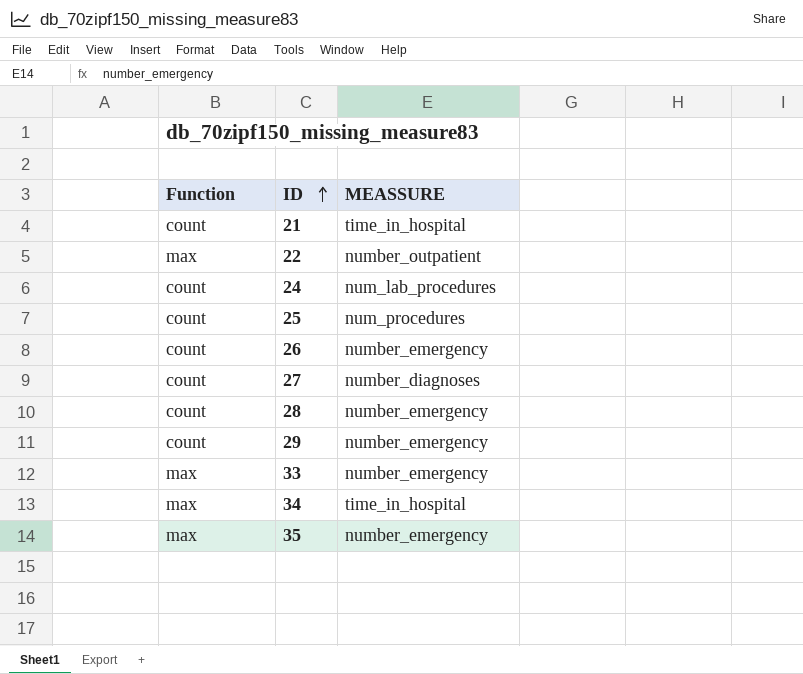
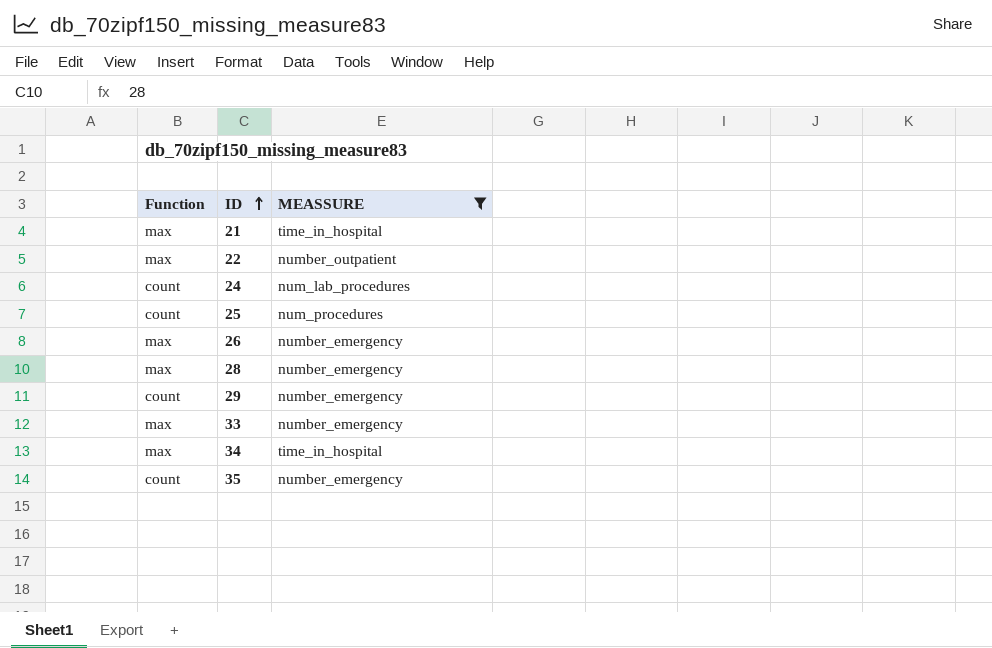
filter: none -> MEASSURE != number_diagnoses
21 | Function: count -> max
26 | Function: count -> max
28 | Function: count -> max
35 | Function: max -> count

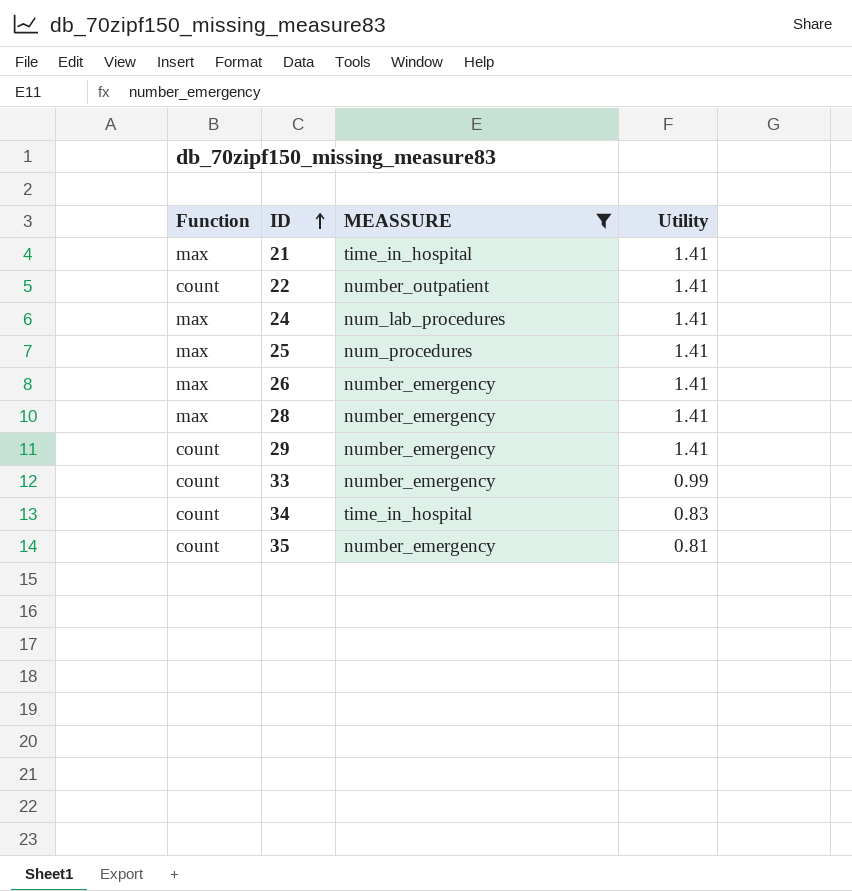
column Utility | position: none -> 4
22 | Function: max -> count
24 | Function: count -> max
25 | Function: count -> max
33 | Function: max -> count
34 | Function: max -> count

